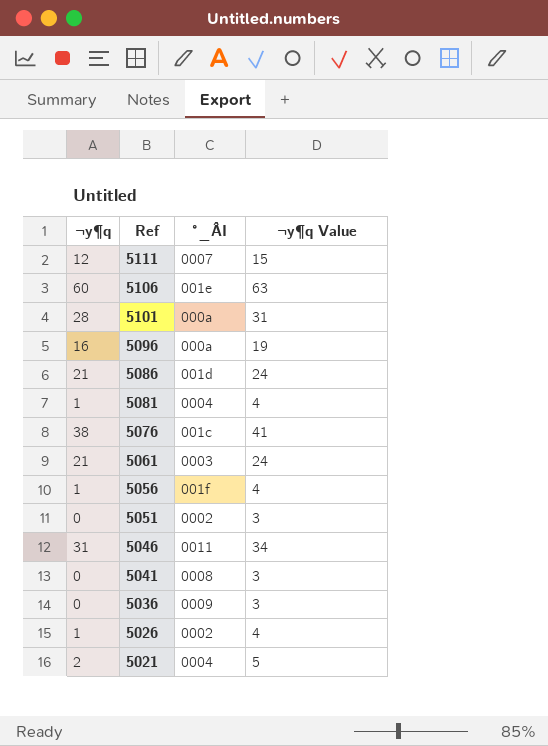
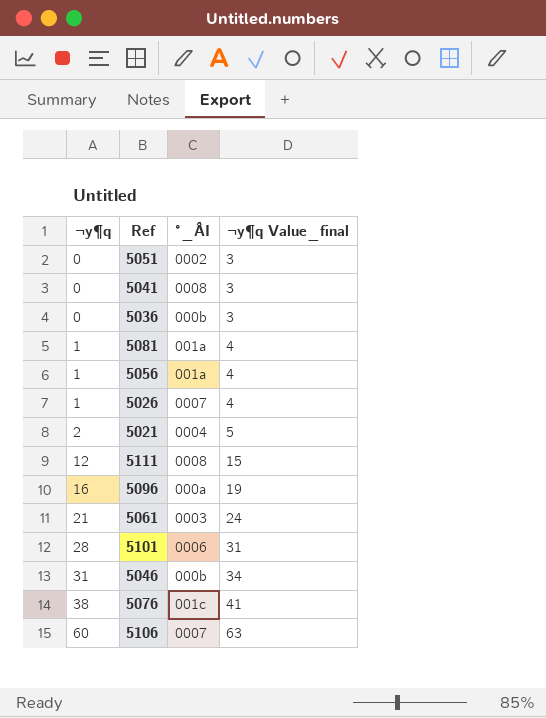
row order: Ref descending -> ¬y¶q ascending
column name: ¬y¶q Value -> ¬y¶q Value_final
row 5086: 21 | 001d | 24 -> none
5036 | °_ÂI: 0009 -> 000b
5081 | °_ÂI: 0004 -> 001a
5056 | °_ÂI: 001f -> 001a
5026 | °_ÂI: 0002 -> 0007
5111 | °_ÂI: 0007 -> 0008
5101 | °_ÂI: 000a -> 0006
5046 | °_ÂI: 0011 -> 000b
5106 | °_ÂI: 001e -> 0007

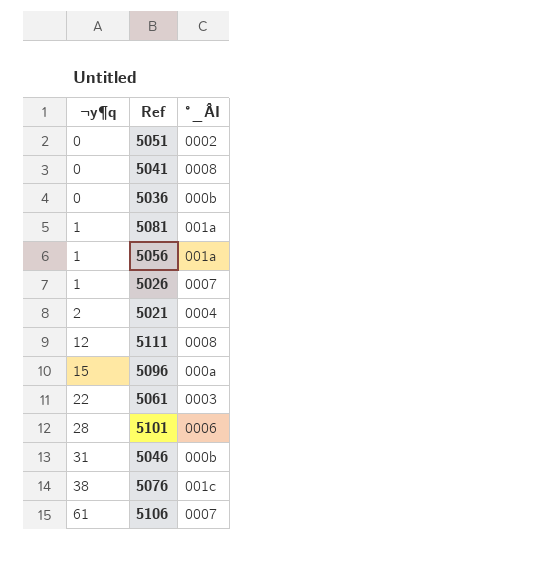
column ¬y¶q Value_final | formula: [¬y¶q] + 3 -> none
5096 | ¬y¶q: 16 -> 15
5061 | ¬y¶q: 21 -> 22
5106 | ¬y¶q: 60 -> 61

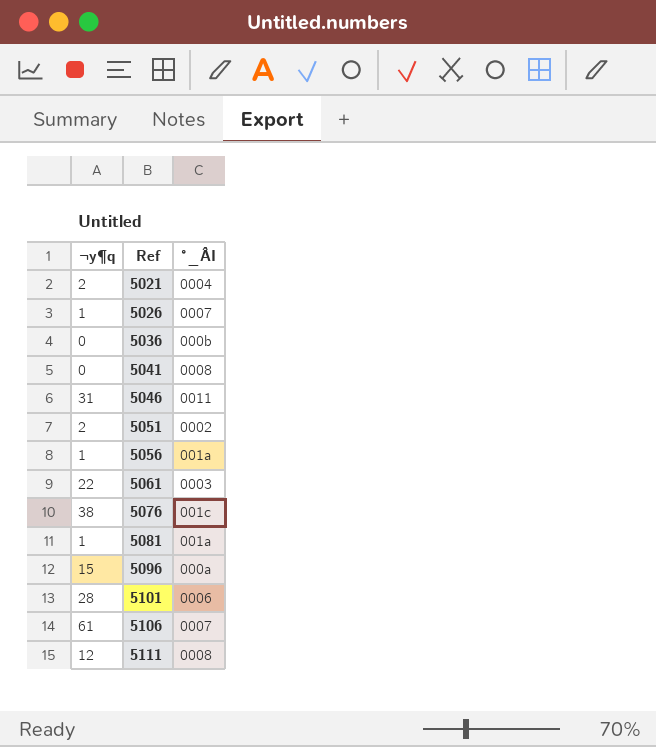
row order: ¬y¶q ascending -> Ref ascending
5046 | °_ÂI: 000b -> 0011
5051 | ¬y¶q: 0 -> 2

